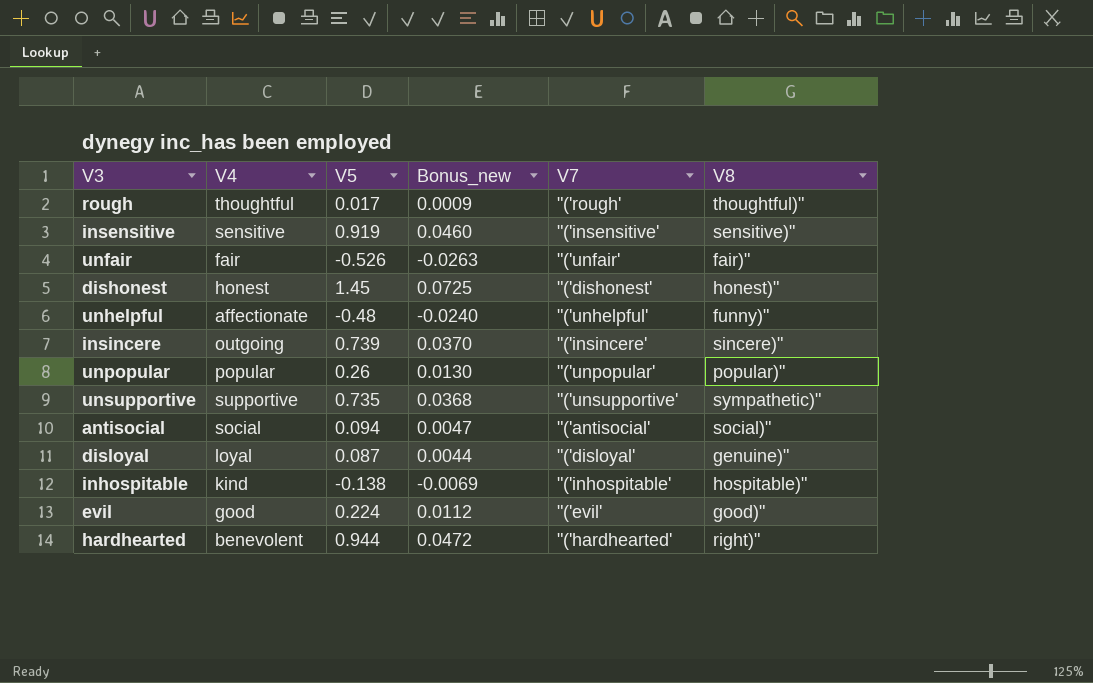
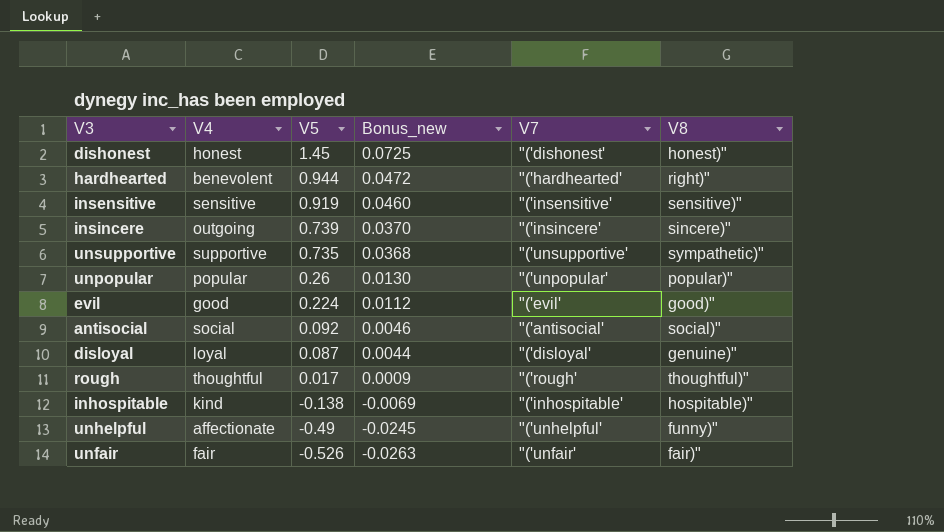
row order: none -> V5 descending
antisocial | V5: 0.094 -> 0.092
antisocial | Bonus_new: 0.0047 -> 0.0046
unhelpful | V5: -0.48 -> -0.49
unhelpful | Bonus_new: -0.0240 -> -0.0245

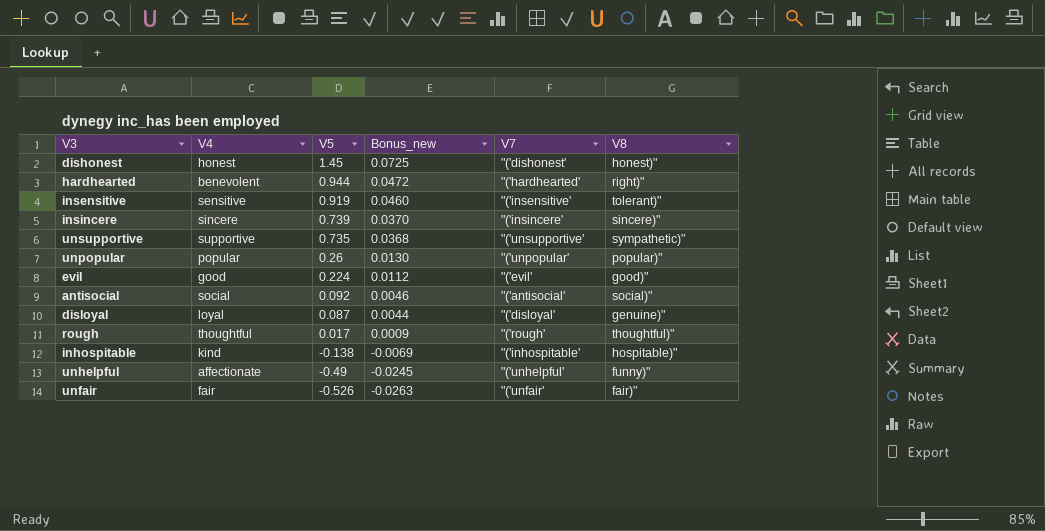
insensitive | V8: sensitive)" -> tolerant)"
insincere | V4: outgoing -> sincere

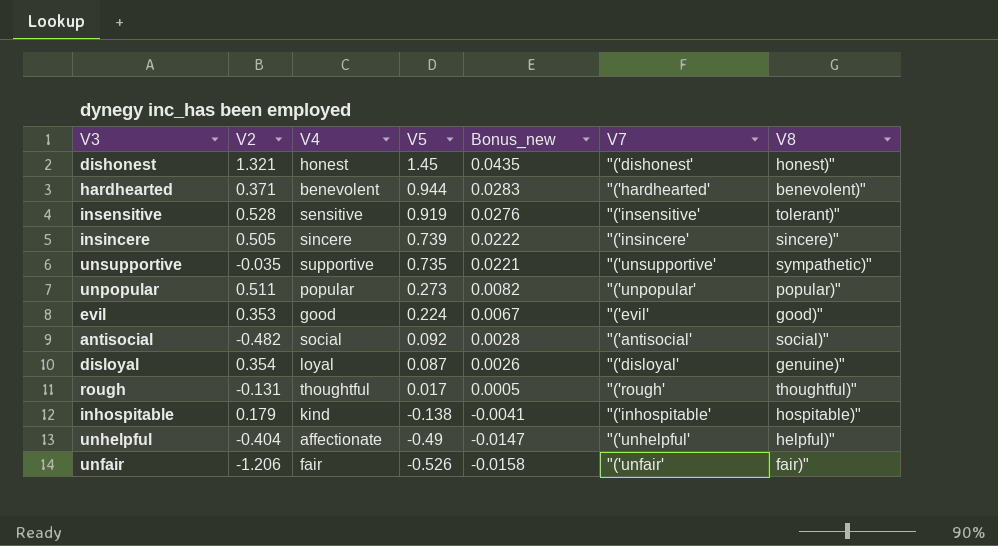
column V2 | position: none -> 2
column Bonus_new | formula: [V5] * 0.05 -> [V5] * 0.03
hardhearted | V8: right)" -> benevolent)"
unpopular | V5: 0.26 -> 0.273
unhelpful | V8: funny)" -> helpful)"

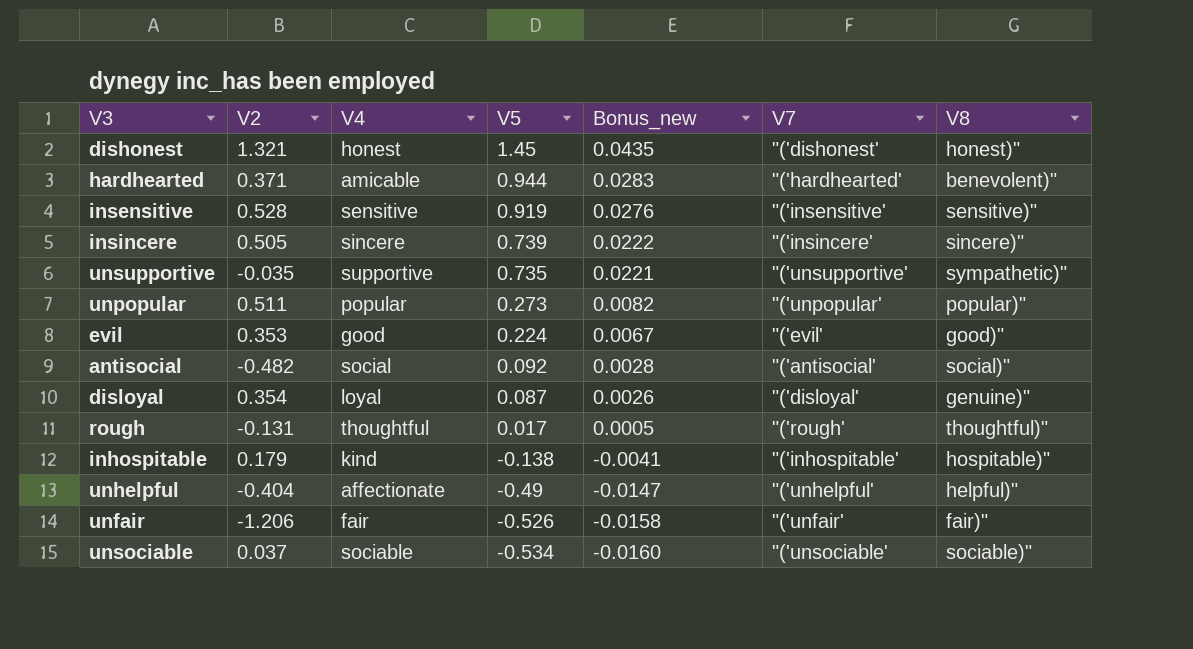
hardhearted | V4: benevolent -> amicable
insensitive | V8: tolerant)" -> sensitive)"
row unsociable: none -> 0.037 | sociable | -0.534 | -0.0160 | "('unsociable' | sociable)"

